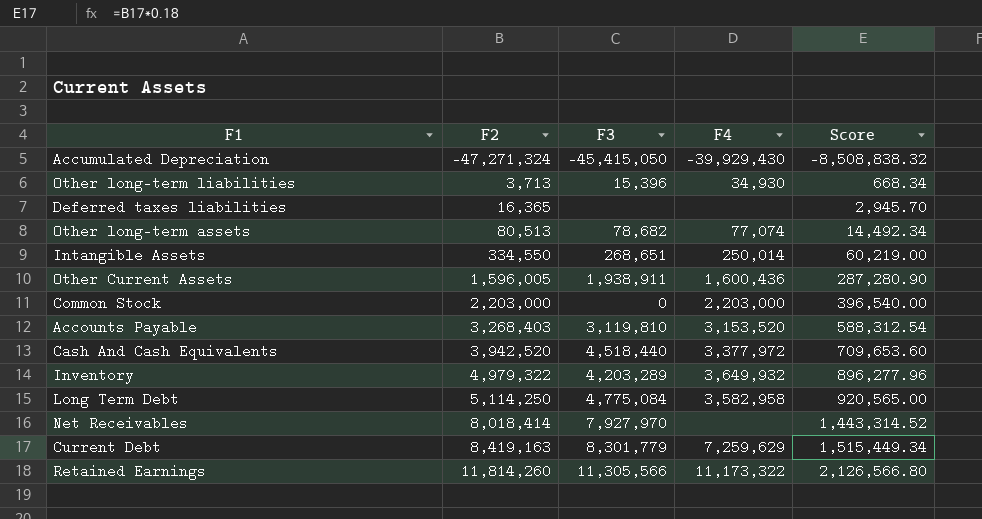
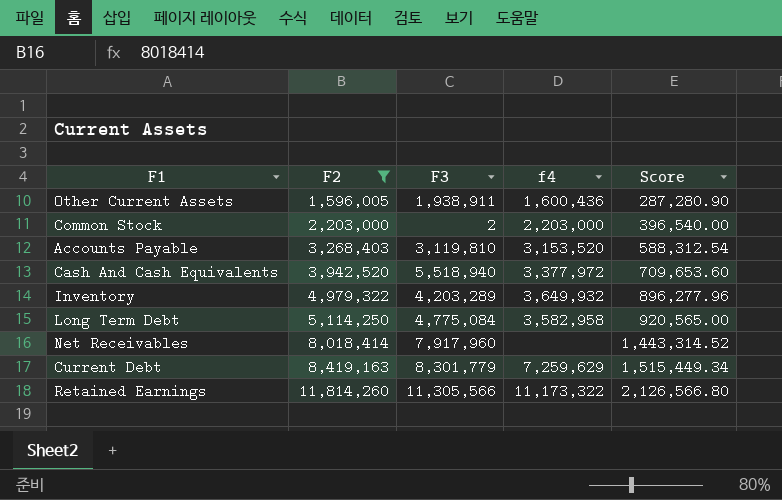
filter: none -> F2 >= 1,596,005
column name: F4 -> f4
Common Stock | F3: 0 -> 2
Cash And Cash Equivalents | F3: 4,518,440 -> 5,518,940
Net Receivables | F3: 7,927,970 -> 7,917,960

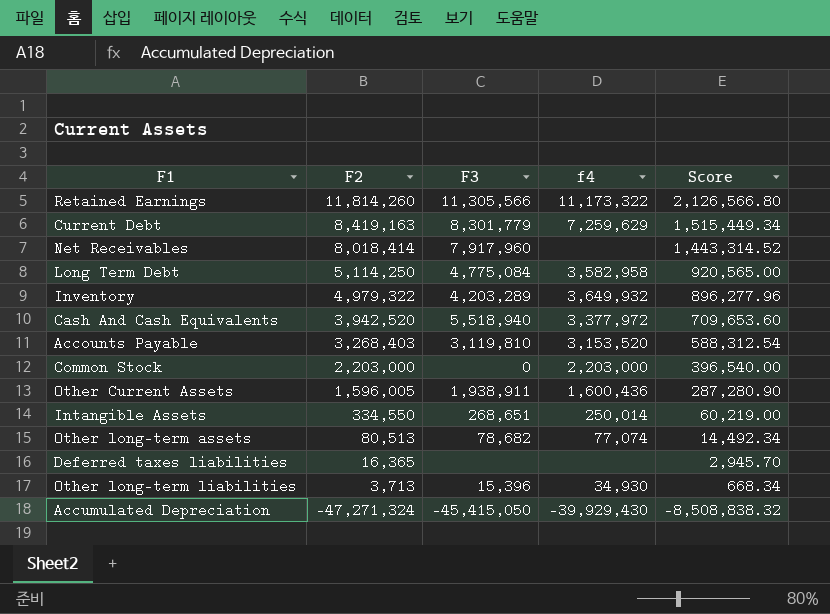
filter: F2 >= 1,596,005 -> none
row order: F2 ascending -> F2 descending
Common Stock | F3: 2 -> 0

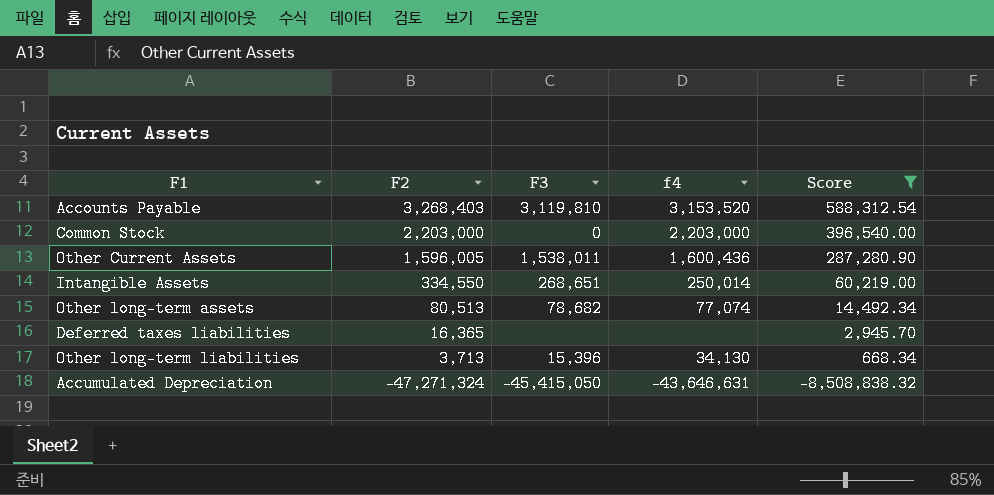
filter: none -> Score <= 588,312.54
Other Current Assets | F3: 1,938,911 -> 1,538,011
Other long-term liabilities | f4: 34,930 -> 34,130
Accumulated Depreciation | f4: -39,929,430 -> -43,646,631

